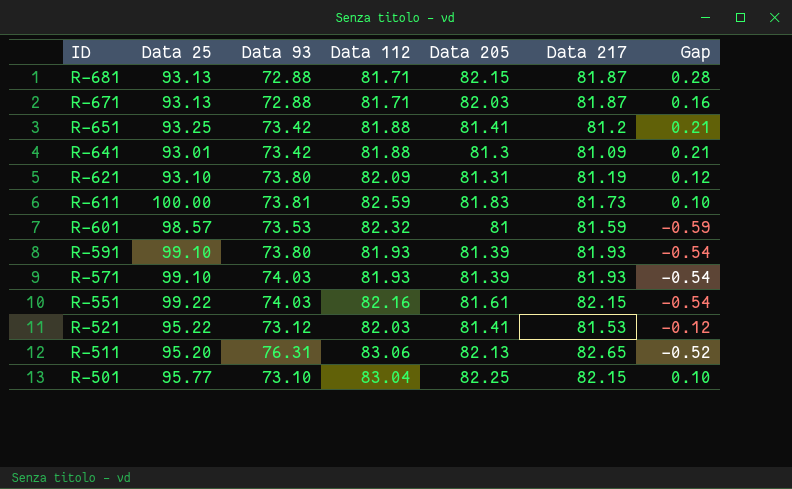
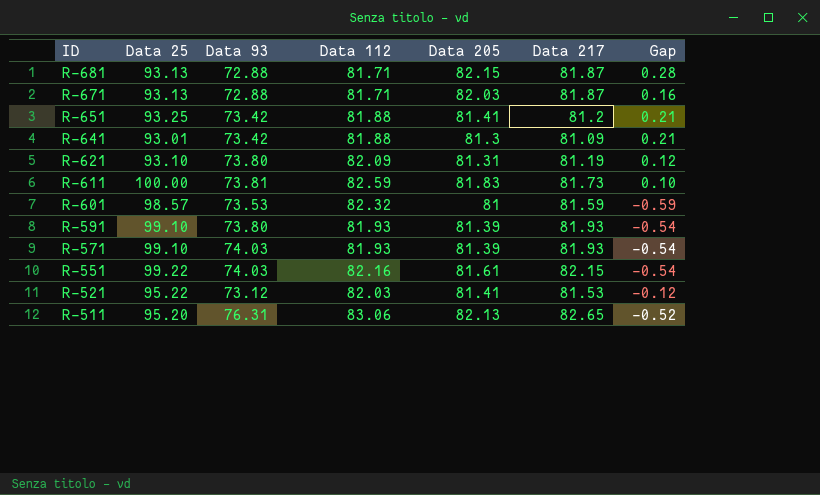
row R-501: 95.77 | 73.10 | 83.04 | 82.25 | 82.15 | 0.10 -> none

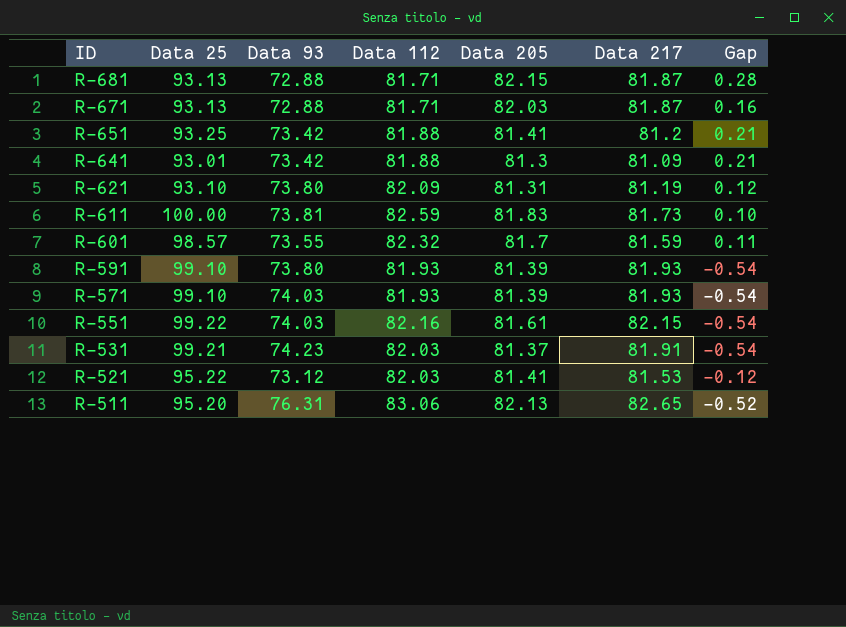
R-601 | Data 93: 73.53 -> 73.55
R-601 | Data 205: 81 -> 81.7
R-601 | Gap: -0.59 -> 0.11
row R-531: none -> 99.21 | 74.23 | 82.03 | 81.37 | 81.91 | -0.54

